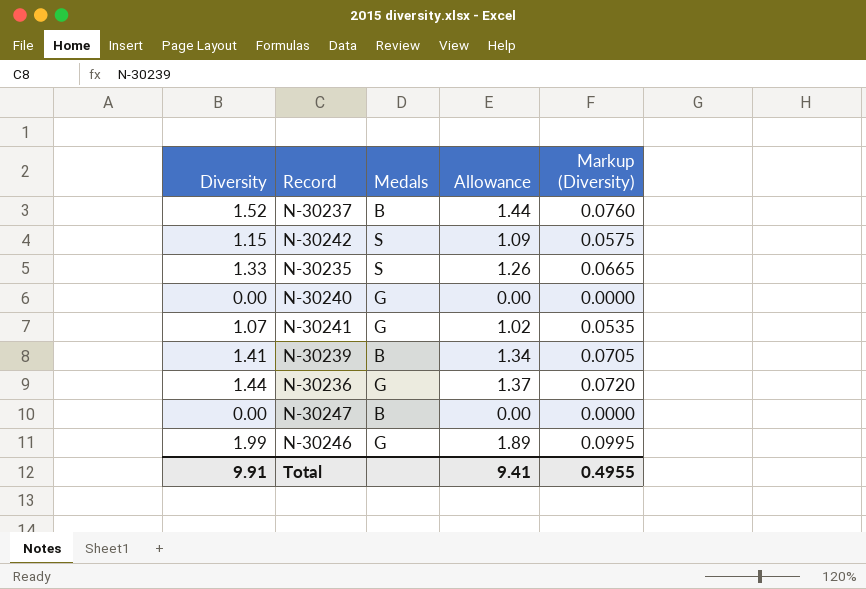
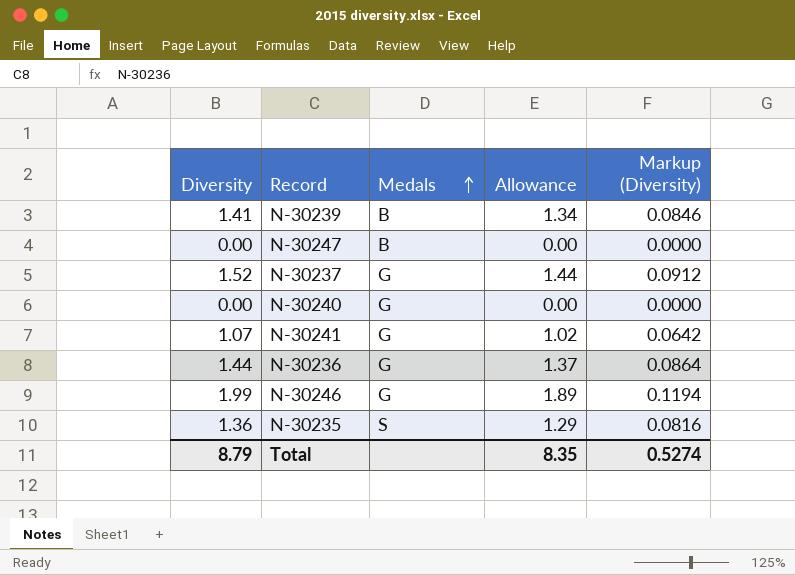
row order: none -> Medals ascending
column Markup (Diversity) | formula: [Diversity] * 0.05 -> [Diversity] * 0.06
row N-30242: 1.15 | S | 1.09 | 0.0575 -> none
N-30237 | Medals: B -> G
N-30235 | Diversity: 1.33 -> 1.36
N-30235 | Allowance: 1.26 -> 1.29
Total | Diversity: 9.91 -> 8.79
Total | Allowance: 9.41 -> 8.35
Total | Markup (Diversity): 0.4955 -> 0.5274

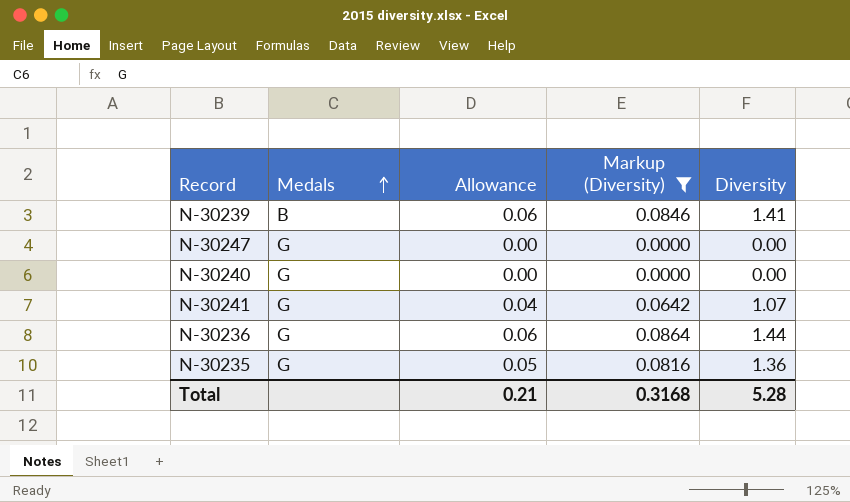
filter: none -> Markup (Diversity) <= 0.0864
column Allowance | formula: [Diversity] * 0.95 -> [Diversity] * 0.04
column Diversity | position: 1 -> 5
N-30247 | Medals: B -> G
N-30235 | Medals: S -> G
Total | Allowance: 8.35 -> 0.21
Total | Markup (Diversity): 0.5274 -> 0.3168
Total | Diversity: 8.79 -> 5.28

